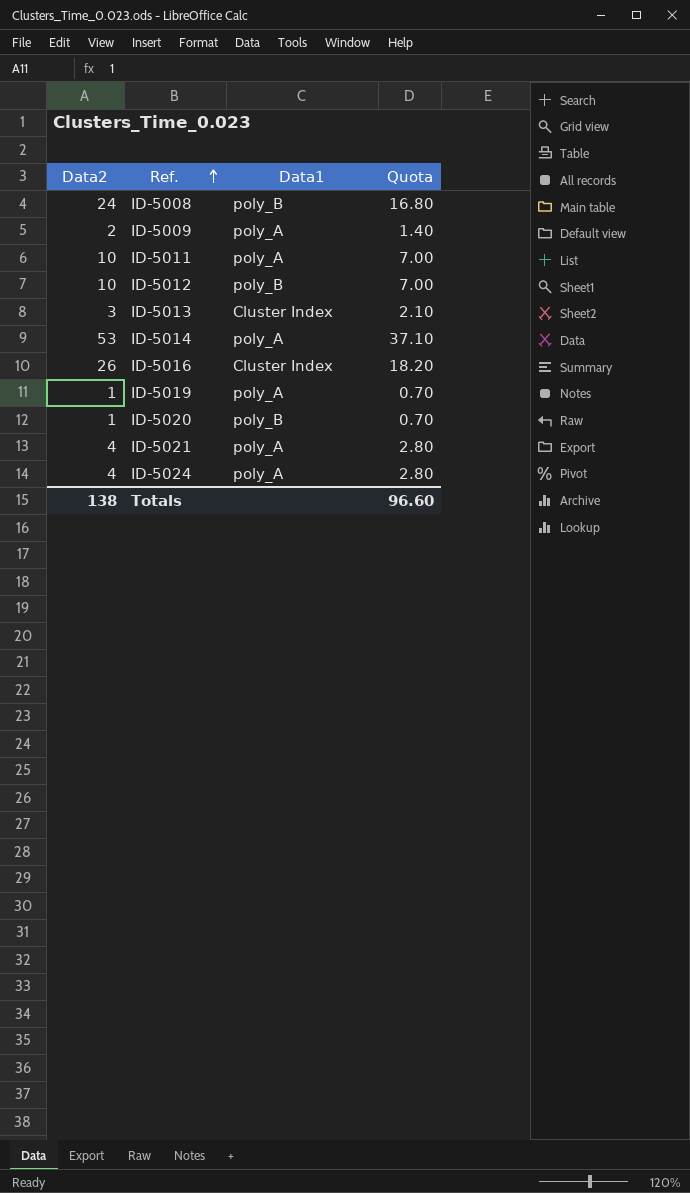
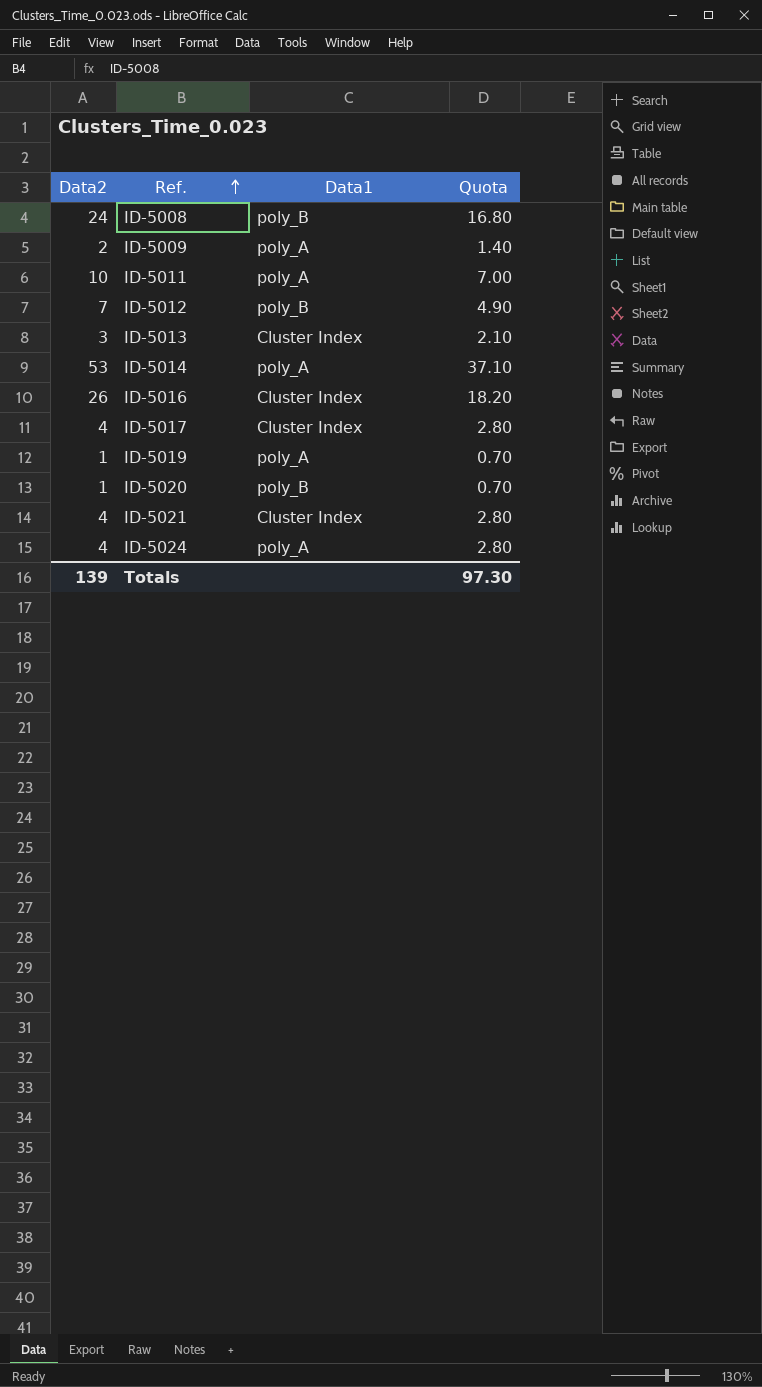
ID-5012 | Data2: 10 -> 7
ID-5012 | Quota: 7.00 -> 4.90
row ID-5017: none -> 4 | Cluster Index | 2.80
ID-5021 | Data1: poly_A -> Cluster Index
Totals | Data2: 138 -> 139
Totals | Quota: 96.60 -> 97.30

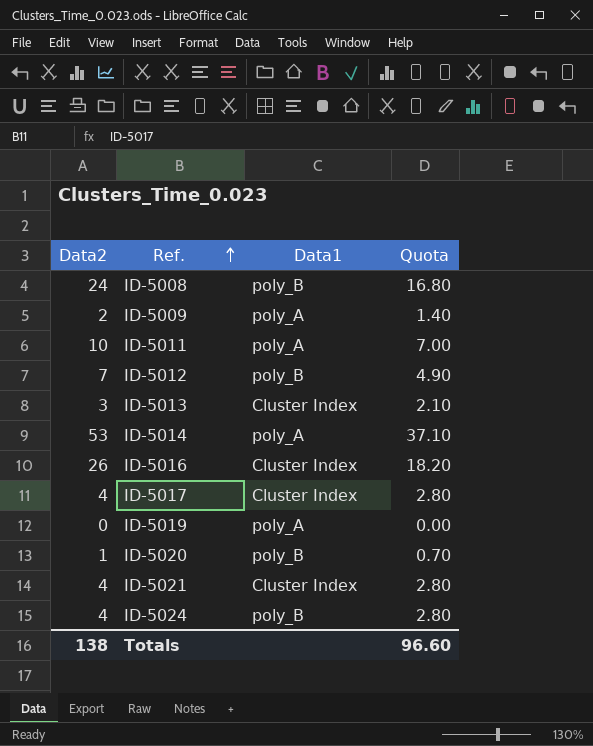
ID-5019 | Data2: 1 -> 0
ID-5019 | Quota: 0.70 -> 0.00
ID-5024 | Data1: poly_A -> poly_B
Totals | Data2: 139 -> 138
Totals | Quota: 97.30 -> 96.60

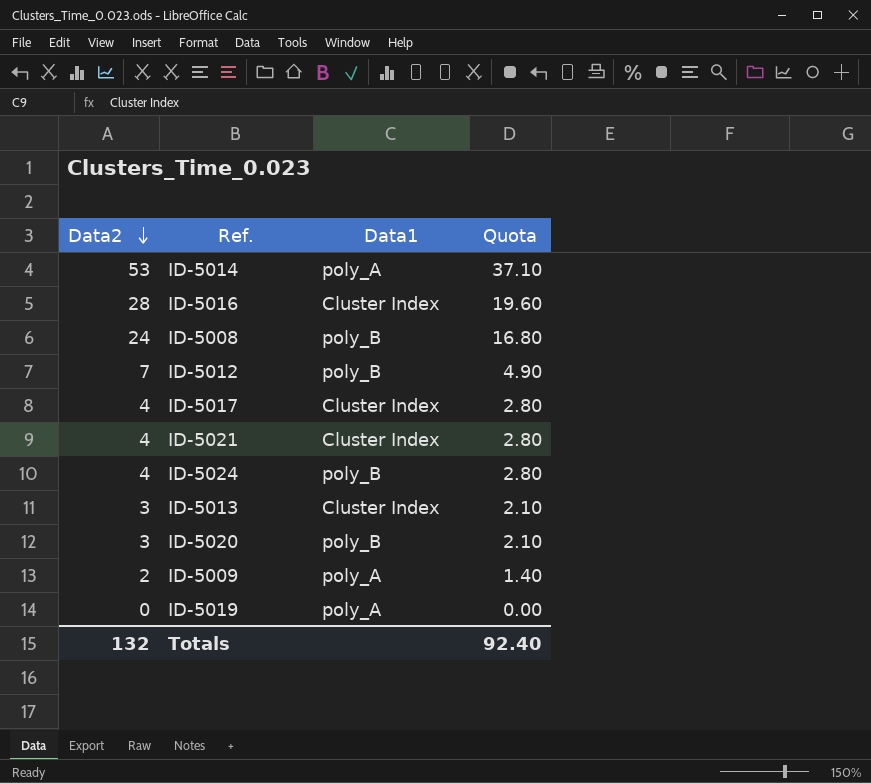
row order: Ref. ascending -> Data2 descending
row ID-5011: 10 | poly_A | 7.00 -> none
ID-5016 | Data2: 26 -> 28
ID-5016 | Quota: 18.20 -> 19.60
ID-5020 | Data2: 1 -> 3
ID-5020 | Quota: 0.70 -> 2.10
Totals | Data2: 138 -> 132
Totals | Quota: 96.60 -> 92.40

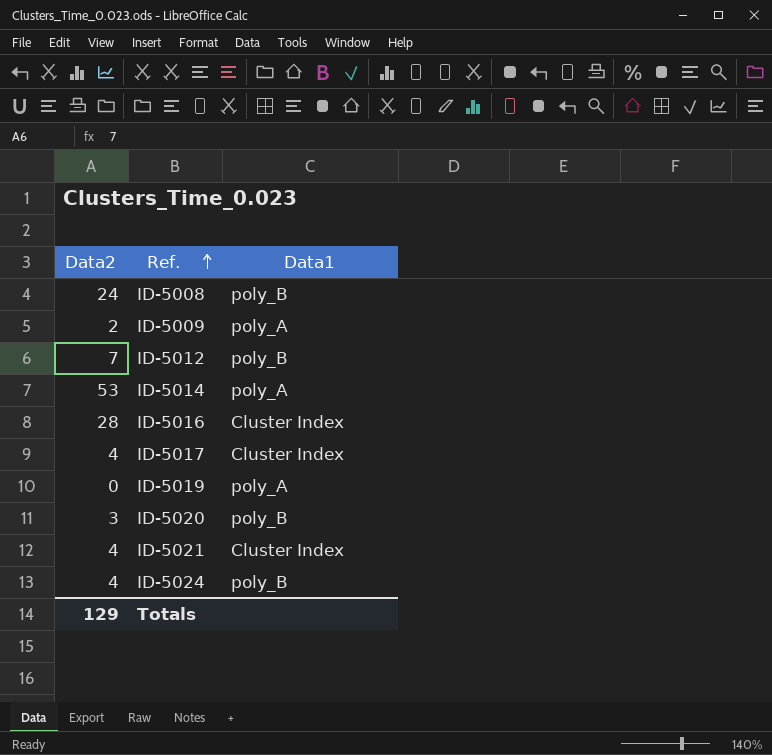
row order: Data2 descending -> Ref. ascending
column Quota | formula: [Data2] * 0.7 -> none
row ID-5013: 3 | Cluster Index | 2.10 -> none
Totals | Data2: 132 -> 129

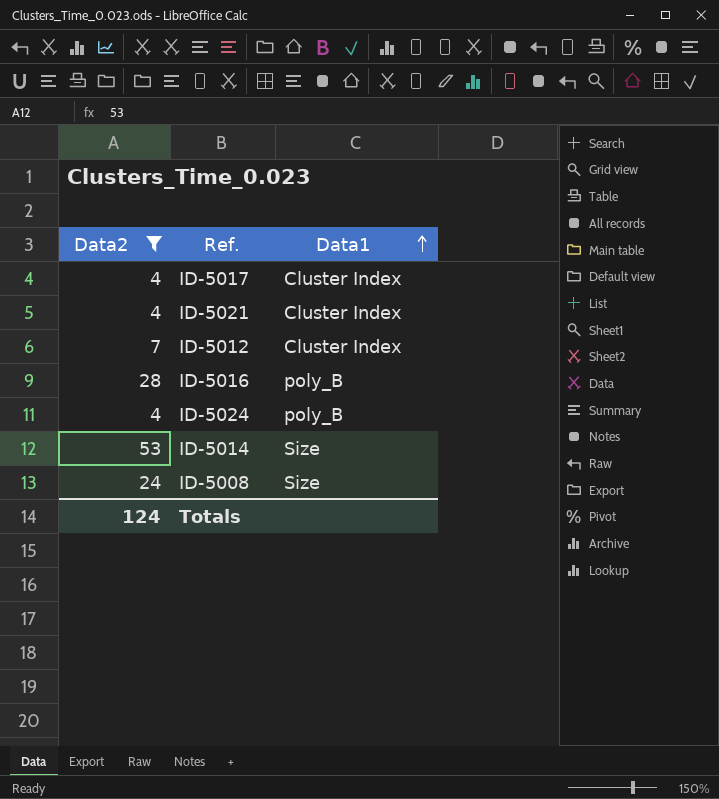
filter: none -> Data2 >= 4
row order: Ref. ascending -> Data1 ascending
ID-5012 | Data1: poly_B -> Cluster Index
ID-5016 | Data1: Cluster Index -> poly_B
ID-5014 | Data1: poly_A -> Size
ID-5008 | Data1: poly_B -> Size
Totals | Data2: 129 -> 124

